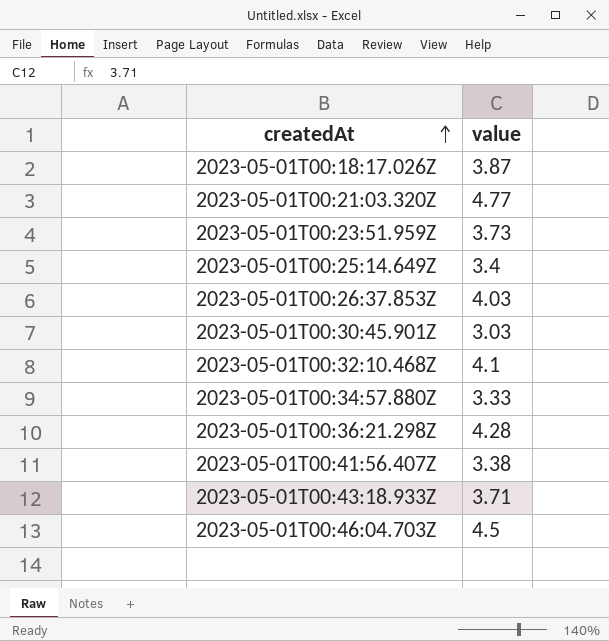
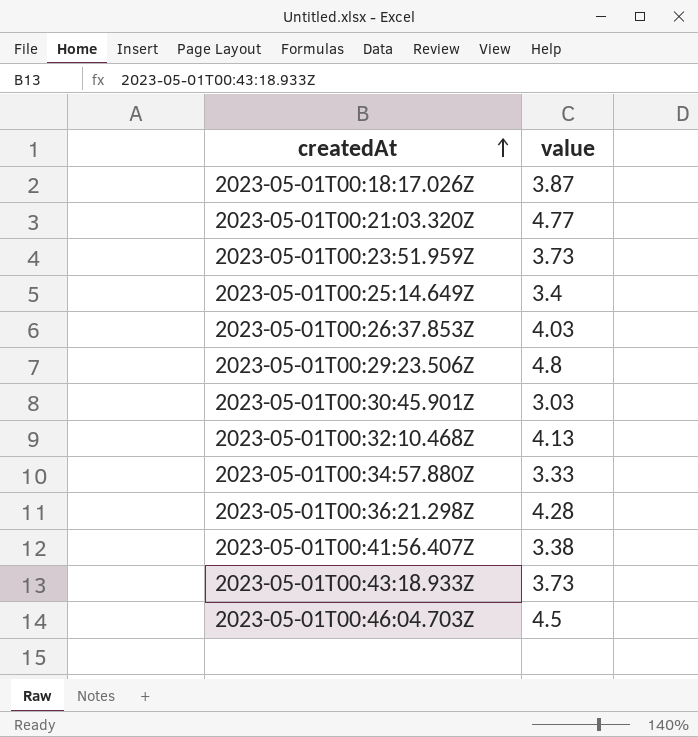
row 2023-05-01T00:29:23.506Z: none -> 4.8
2023-05-01T00:32:10.468Z | value: 4.1 -> 4.13
2023-05-01T00:43:18.933Z | value: 3.71 -> 3.73

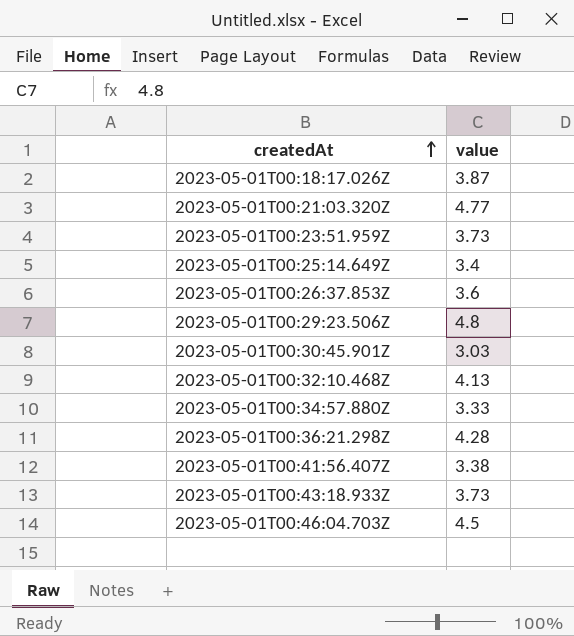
2023-05-01T00:26:37.853Z | value: 4.03 -> 3.6

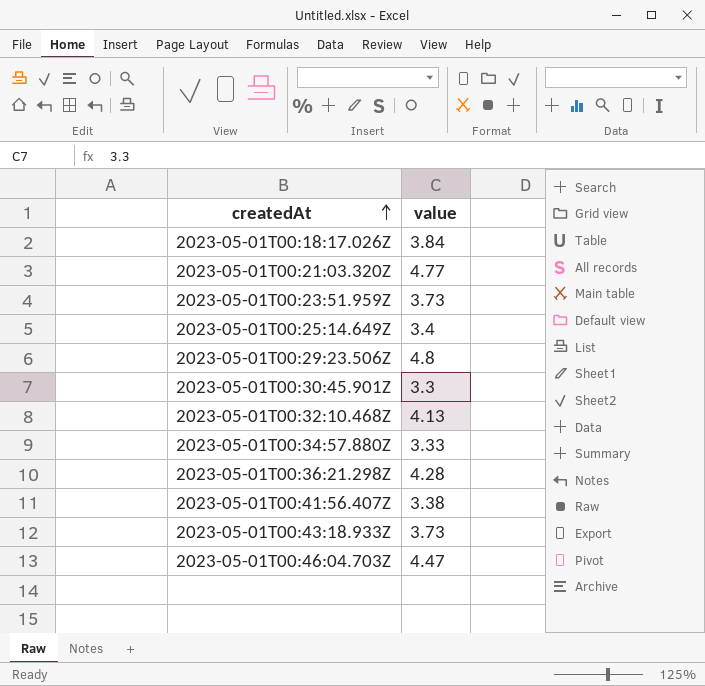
row 2023-05-01T00:26:37.853Z: 3.6 -> none
2023-05-01T00:18:17.026Z | value: 3.87 -> 3.84
2023-05-01T00:30:45.901Z | value: 3.03 -> 3.3
2023-05-01T00:46:04.703Z | value: 4.5 -> 4.47

